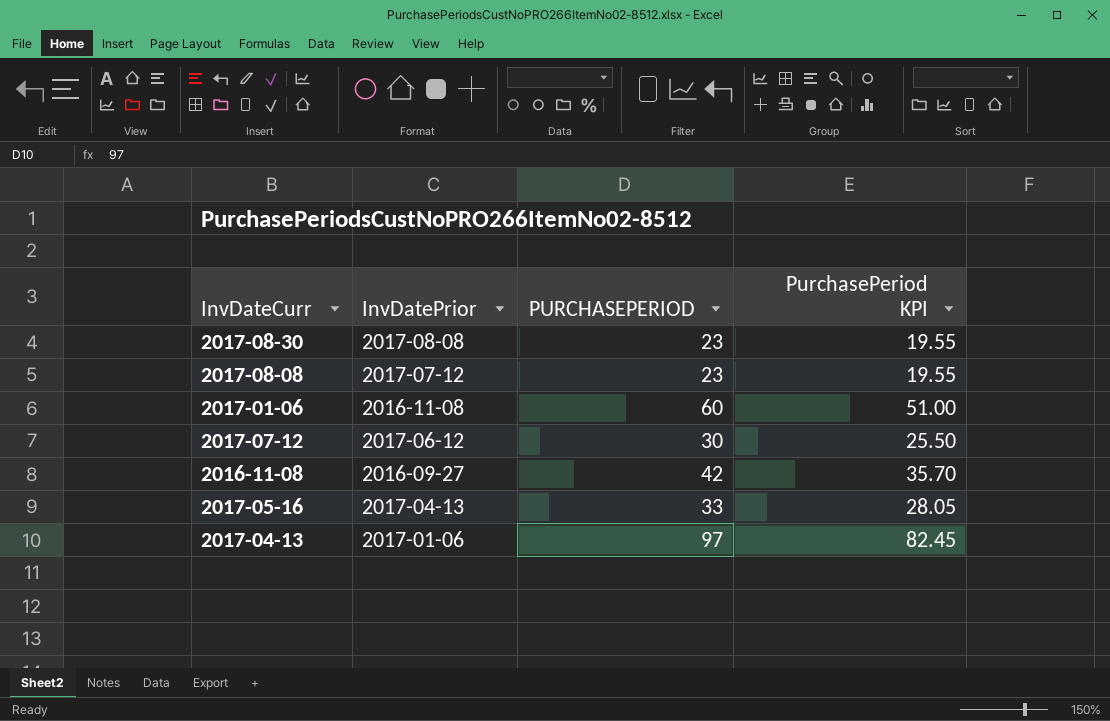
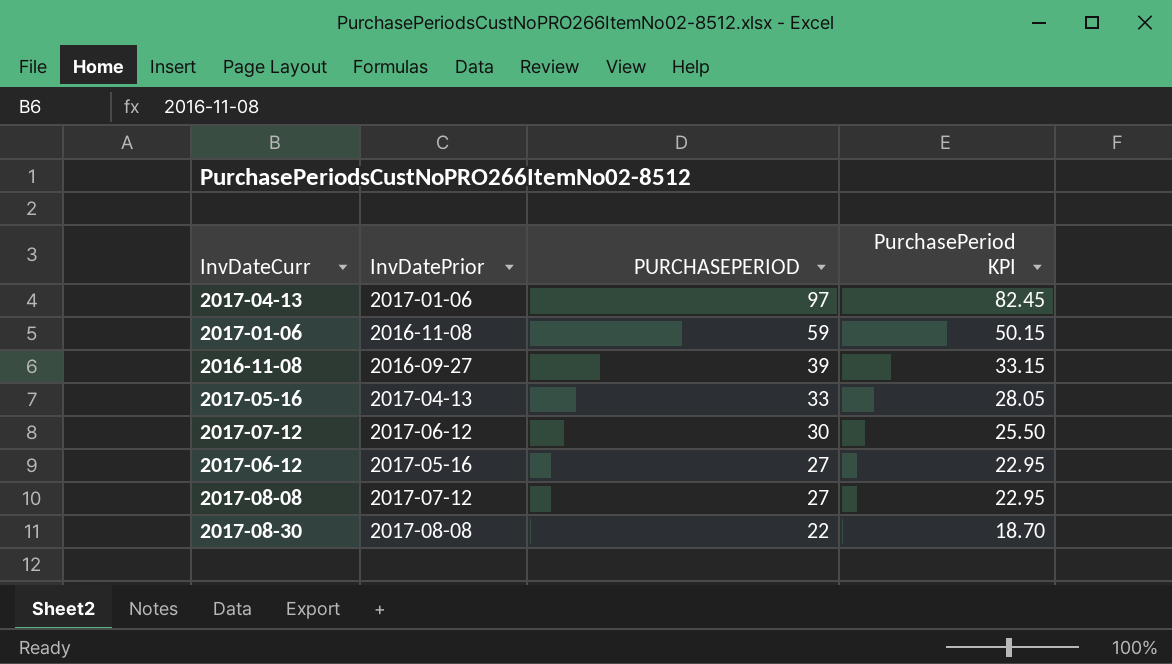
row order: none -> PURCHASEPERIOD descending
2017-01-06 | PURCHASEPERIOD: 60 -> 59
2017-01-06 | PurchasePeriod KPI: 51.00 -> 50.15
2016-11-08 | PURCHASEPERIOD: 42 -> 39
2016-11-08 | PurchasePeriod KPI: 35.70 -> 33.15
row 2017-06-12: none -> 2017-05-16 | 27 | 22.95
2017-08-08 | PURCHASEPERIOD: 23 -> 27
2017-08-08 | PurchasePeriod KPI: 19.55 -> 22.95
2017-08-30 | PURCHASEPERIOD: 23 -> 22
2017-08-30 | PurchasePeriod KPI: 19.55 -> 18.70

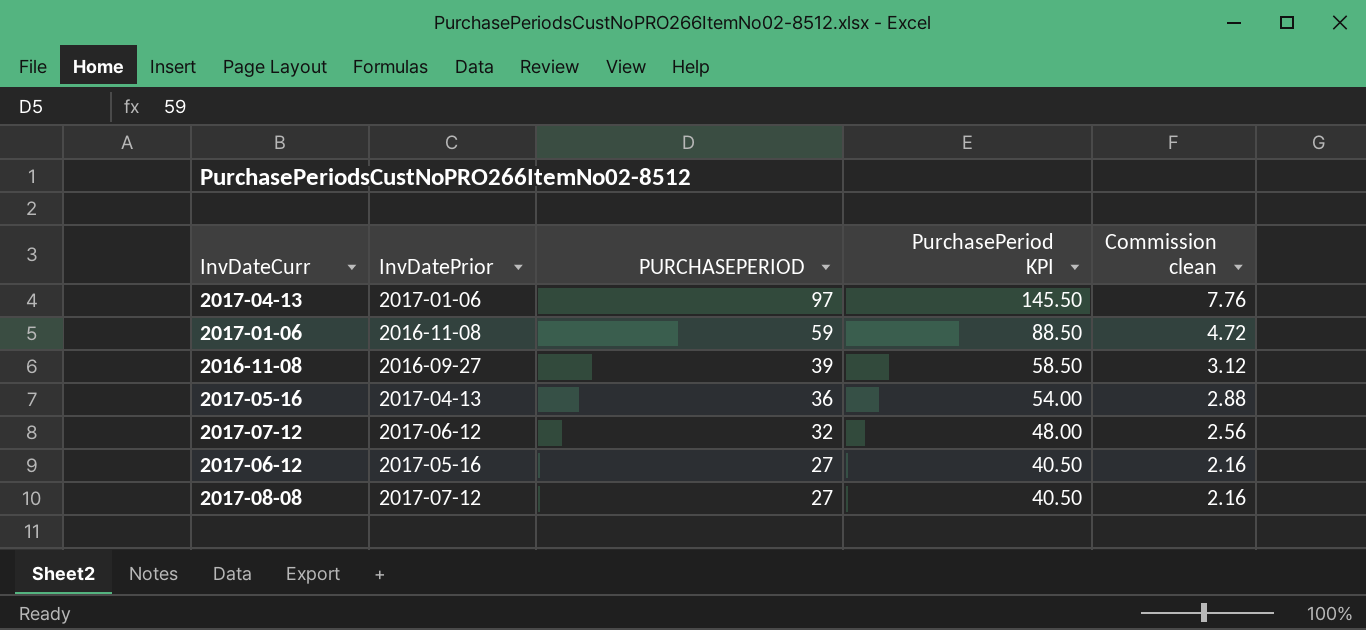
column PurchasePeriod KPI | formula: [PURCHASEPERIOD] * 0.85 -> [PURCHASEPERIOD] * 1.5
column Commission clean | formula: none -> [PURCHASEPERIOD] * 0.08
row 2017-08-30: 2017-08-08 | 22 | 18.70 -> none
2017-05-16 | PURCHASEPERIOD: 33 -> 36
2017-07-12 | PURCHASEPERIOD: 30 -> 32

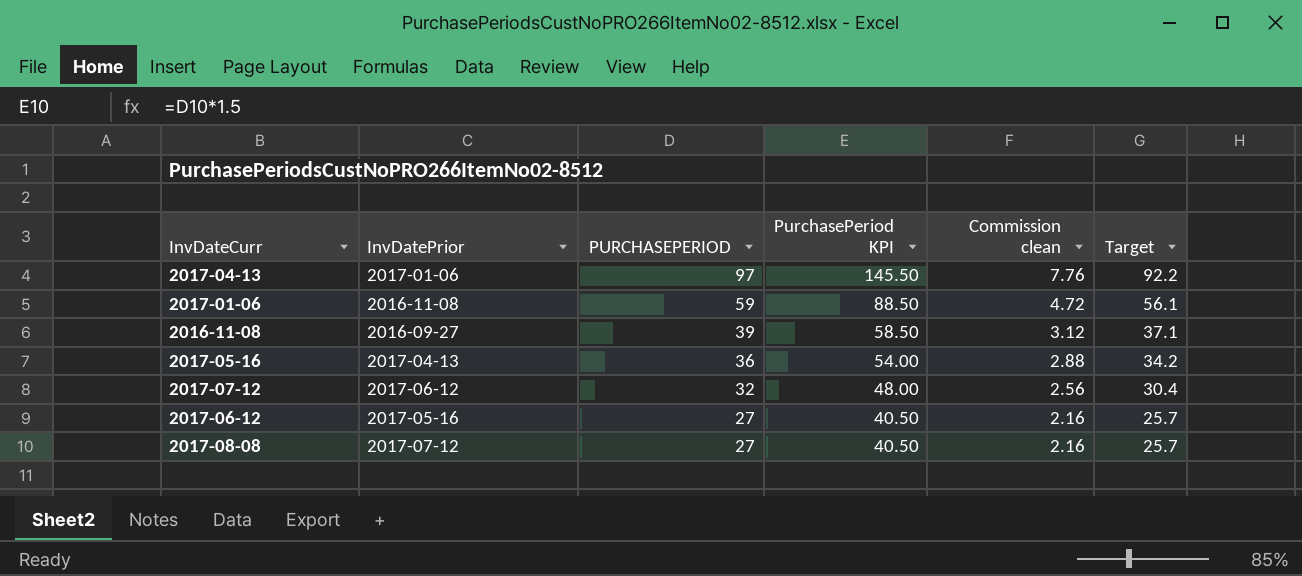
column Target | formula: none -> [PURCHASEPERIOD] * 0.95

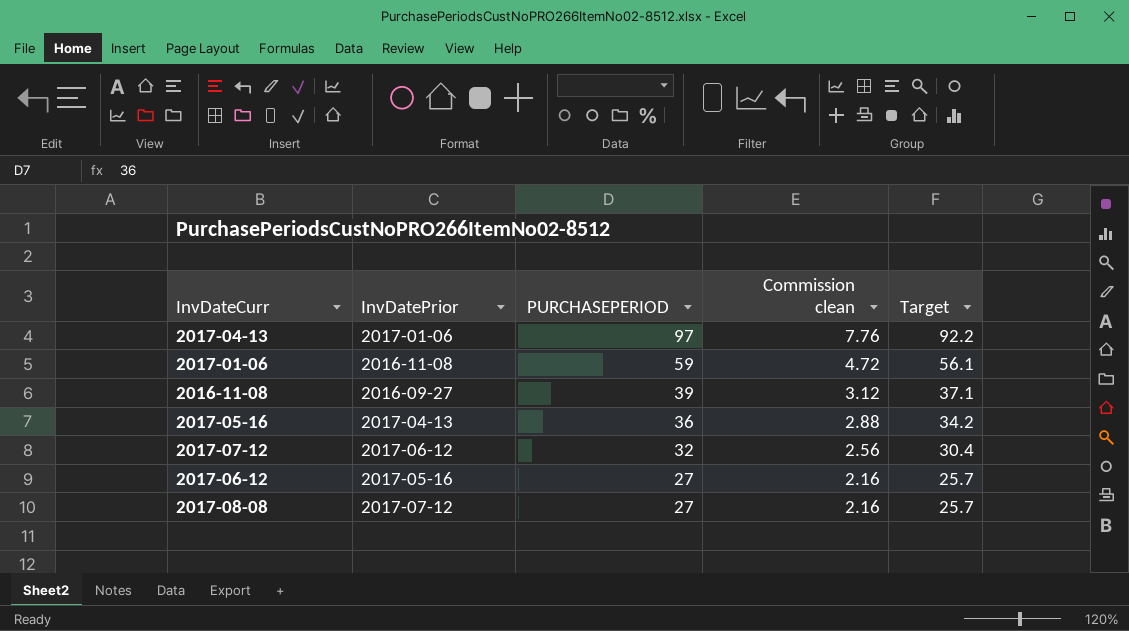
column PurchasePeriod KPI | formula: [PURCHASEPERIOD] * 1.5 -> none

